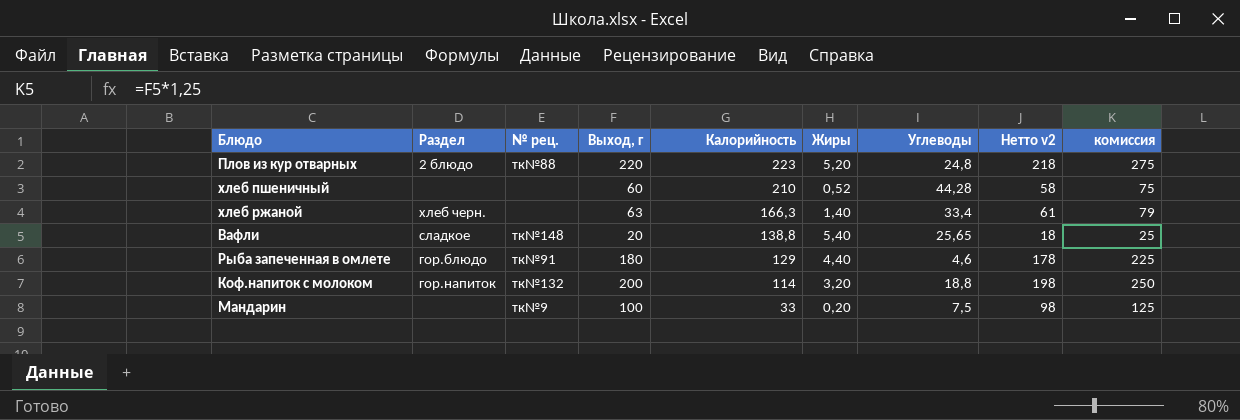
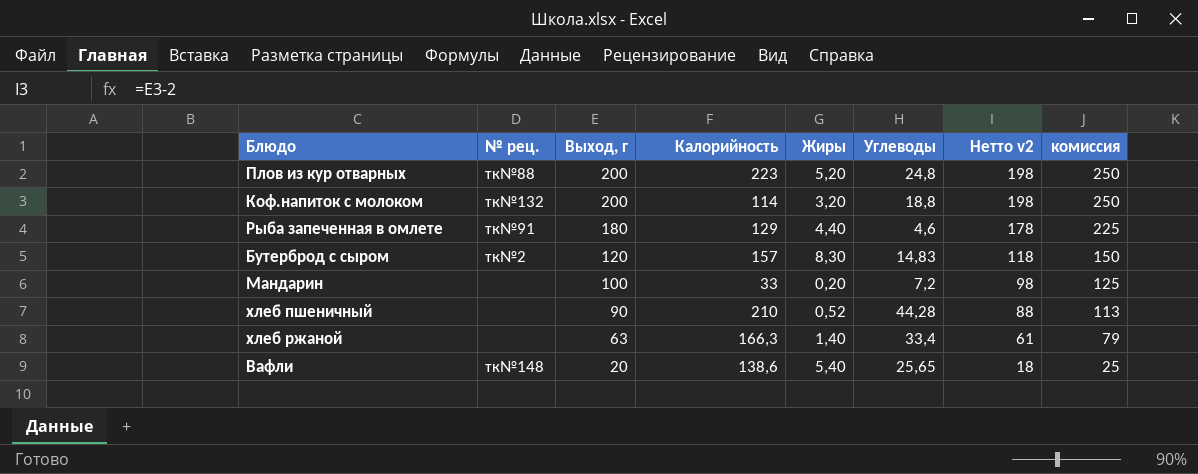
row order: Калорийность descending -> Выход, г descending
column Раздел | position: 2 -> none
Плов из кур отварных | Выход, г: 220 -> 200
Плов из кур отварных | Нетто v2: 218 -> 198
Плов из кур отварных | комиссия: 275 -> 250
row Бутерброд с сыром: none -> тк№2 | 120 | 157 | 8,30 | 14,83 | 118 | 150
Мандарин | № рец.: тк№9 -> none
Мандарин | Углеводы: 7,5 -> 7,2
хлеб пшеничный | Выход, г: 60 -> 90
хлеб пшеничный | Нетто v2: 58 -> 88
хлеб пшеничный | комиссия: 75 -> 113
Вафли | Калорийность: 138,8 -> 138,6

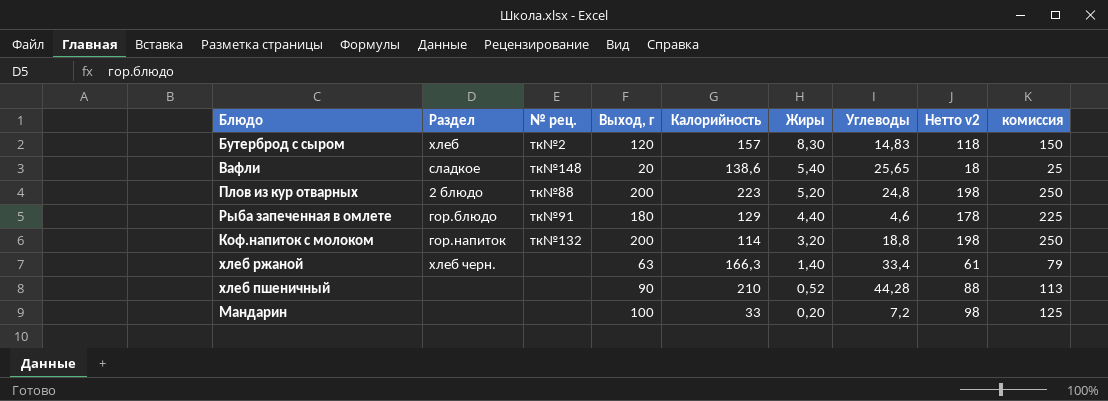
row order: Выход, г descending -> Жиры descending
column Раздел | position: none -> 2

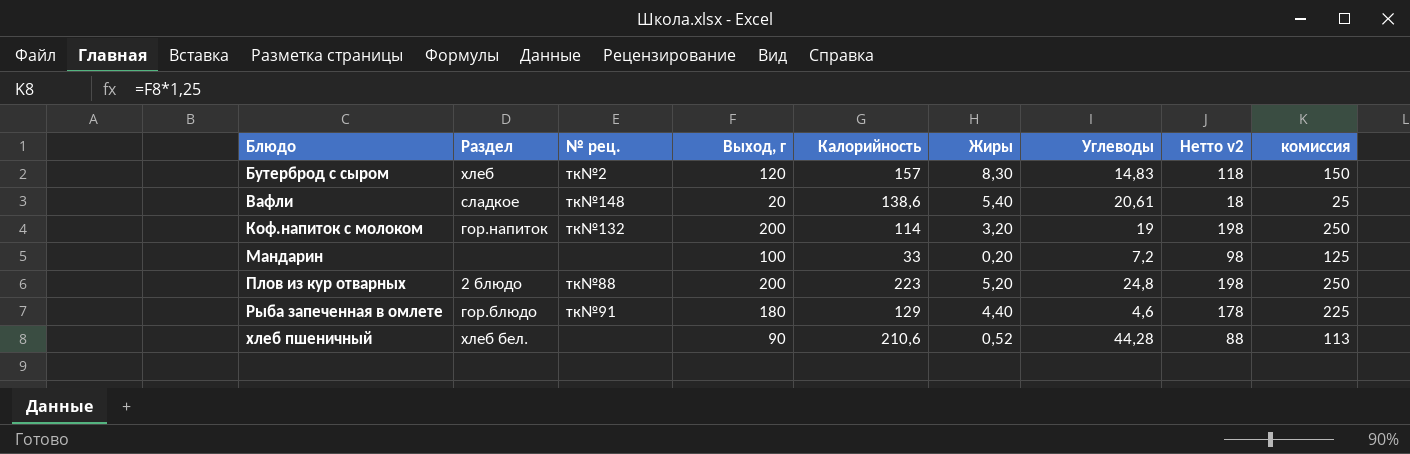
row order: Жиры descending -> Блюдо ascending
row хлеб ржаной: хлеб черн. | none | 63 | 166,3 | 1,40 | 33,4 | 61 | 79 -> none
Вафли | Углеводы: 25,65 -> 20,61
Коф.напиток с молоком | Углеводы: 18,8 -> 19
хлеб пшеничный | Раздел: none -> хлеб бел.
хлеб пшеничный | Калорийность: 210 -> 210,6

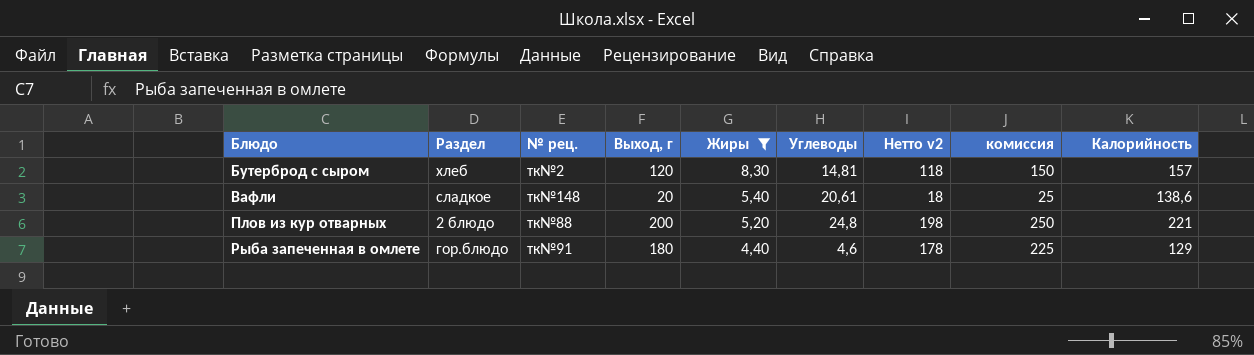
filter: none -> Жиры >= 4,40
column Калорийность | position: 5 -> 9
Бутерброд с сыром | Углеводы: 14,83 -> 14,81
Плов из кур отварных | Калорийность: 223 -> 221

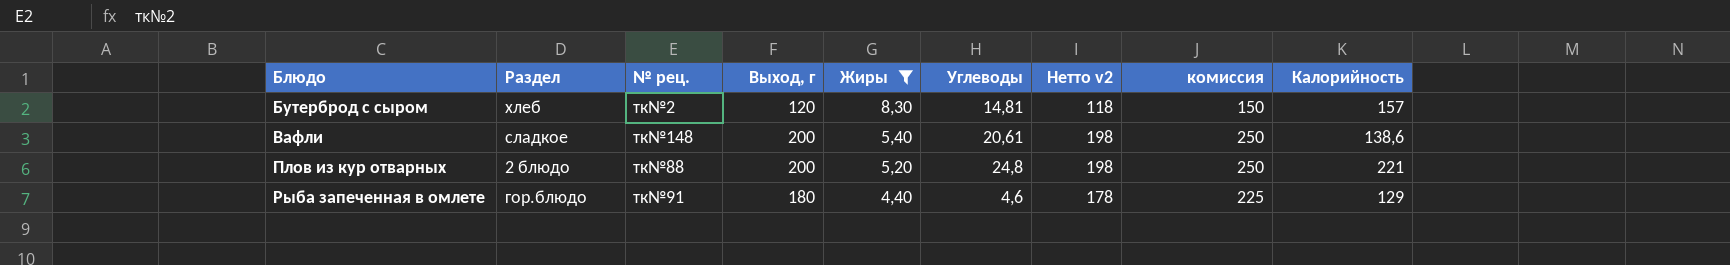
Вафли | Выход, г: 20 -> 200
Вафли | Нетто v2: 18 -> 198
Вафли | комиссия: 25 -> 250

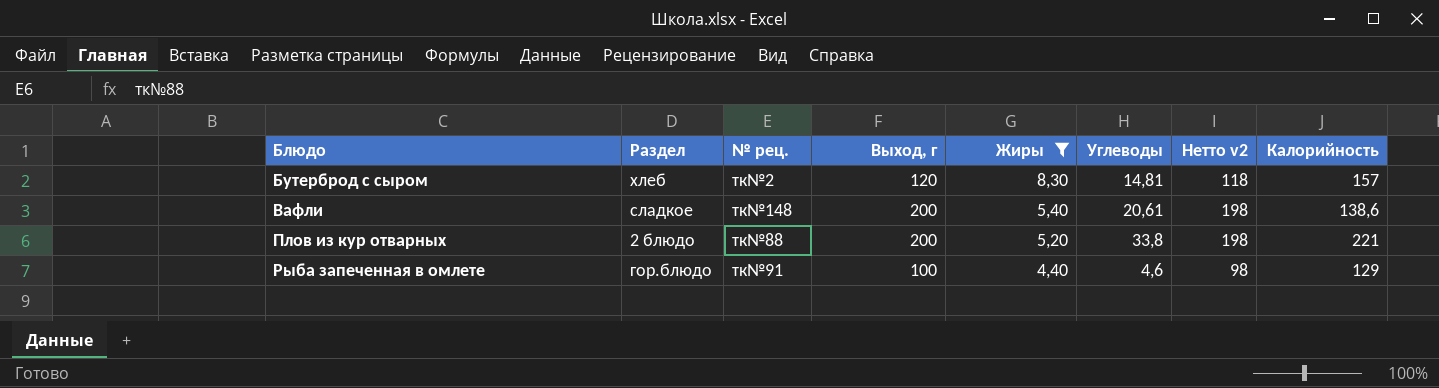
column комиссия | formula: [Выход, г] * 1,25 -> none
Плов из кур отварных | Углеводы: 24,8 -> 33,8
Рыба запеченная в омлете | Выход, г: 180 -> 100
Рыба запеченная в омлете | Нетто v2: 178 -> 98

